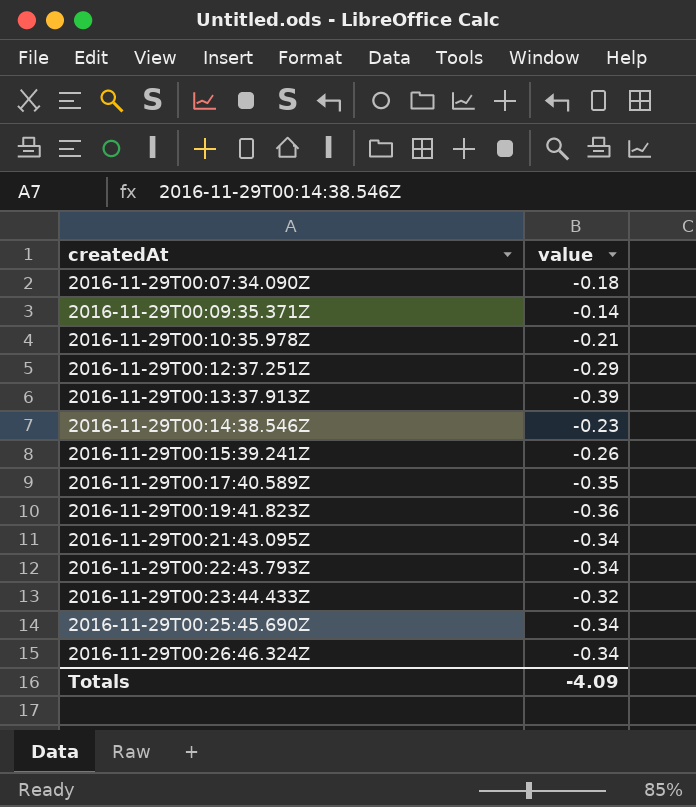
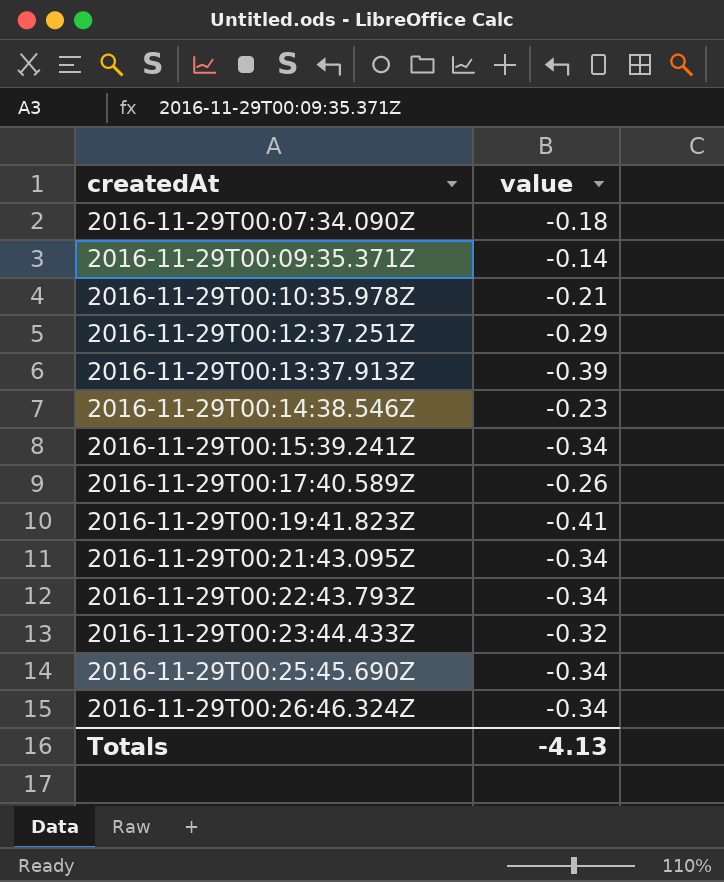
2016-11-29T00:15:39.241Z | value: -0.26 -> -0.34
2016-11-29T00:17:40.589Z | value: -0.35 -> -0.26
2016-11-29T00:19:41.823Z | value: -0.36 -> -0.41
Totals | value: -4.09 -> -4.13

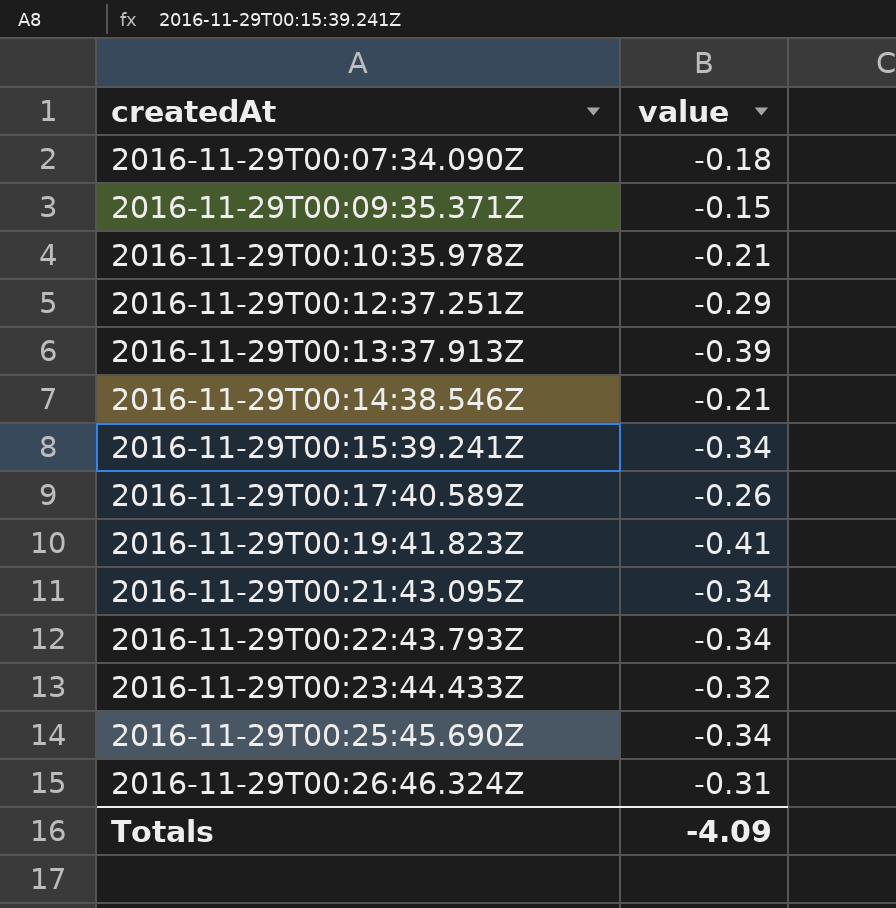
2016-11-29T00:09:35.371Z | value: -0.14 -> -0.15
2016-11-29T00:14:38.546Z | value: -0.23 -> -0.21
2016-11-29T00:26:46.324Z | value: -0.34 -> -0.31
Totals | value: -4.13 -> -4.09

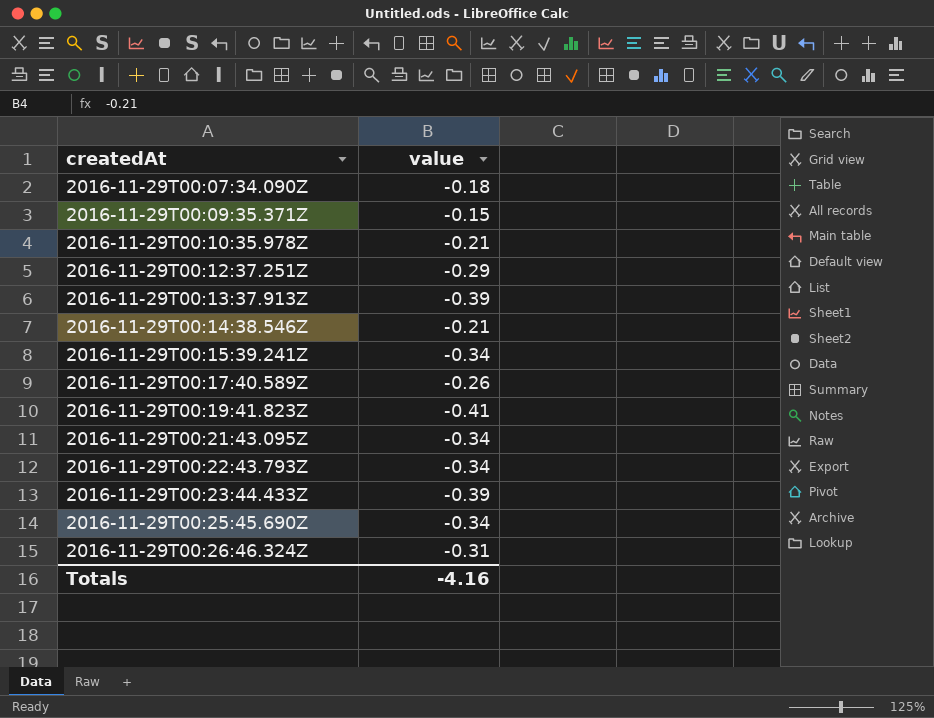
2016-11-29T00:23:44.433Z | value: -0.32 -> -0.39
Totals | value: -4.09 -> -4.16

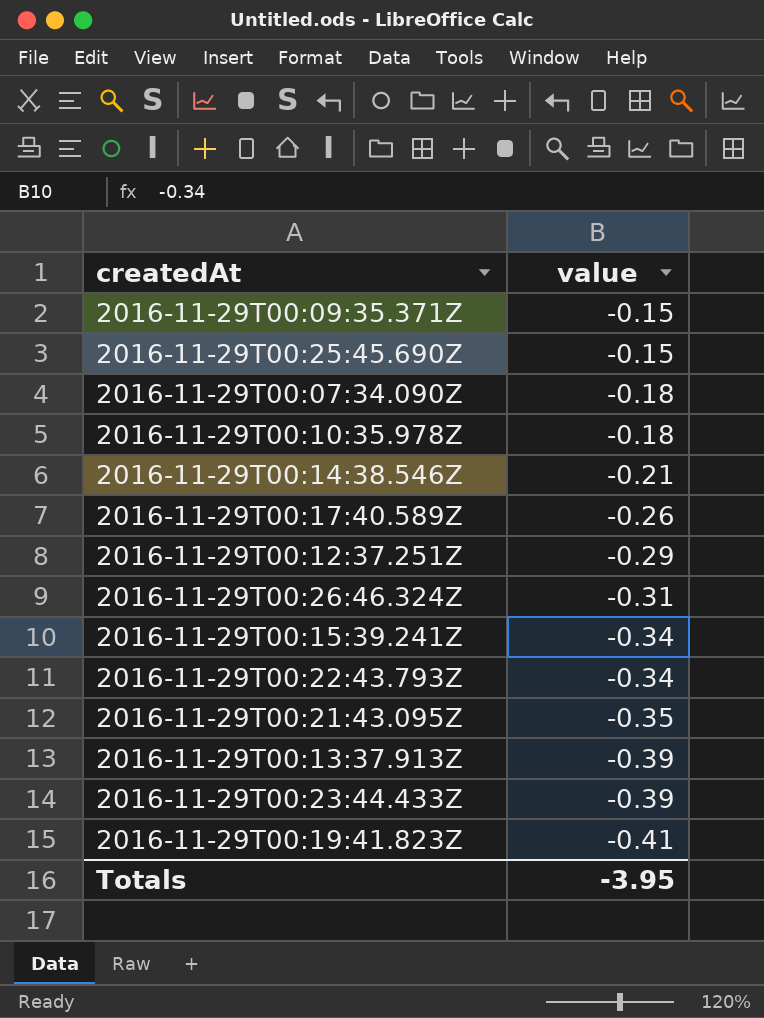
row order: createdAt ascending -> value descending
2016-11-29T00:25:45.690Z | value: -0.34 -> -0.15
2016-11-29T00:10:35.978Z | value: -0.21 -> -0.18
2016-11-29T00:21:43.095Z | value: -0.34 -> -0.35
Totals | value: -4.16 -> -3.95

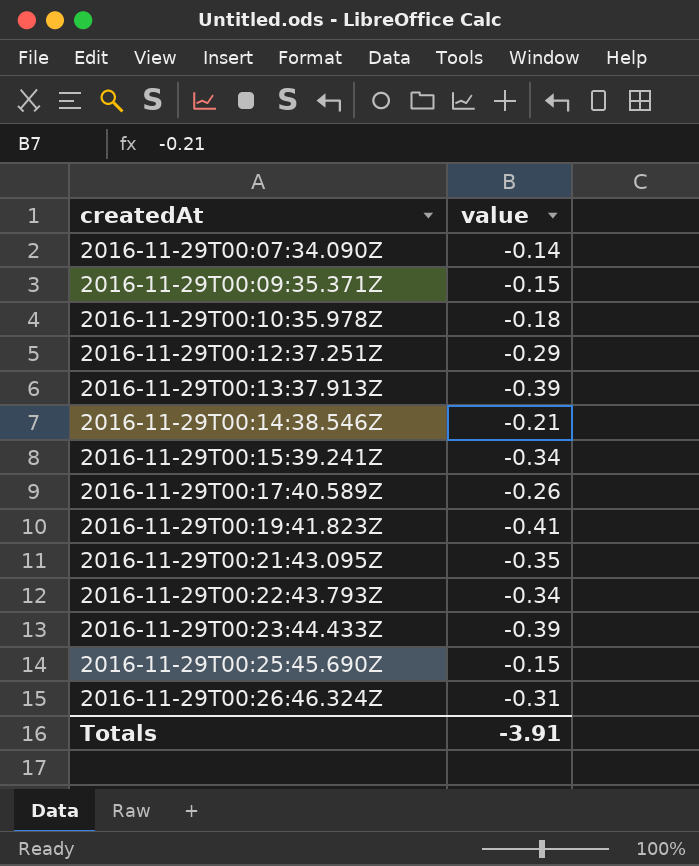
row order: value descending -> createdAt ascending
2016-11-29T00:07:34.090Z | value: -0.18 -> -0.14
Totals | value: -3.95 -> -3.91

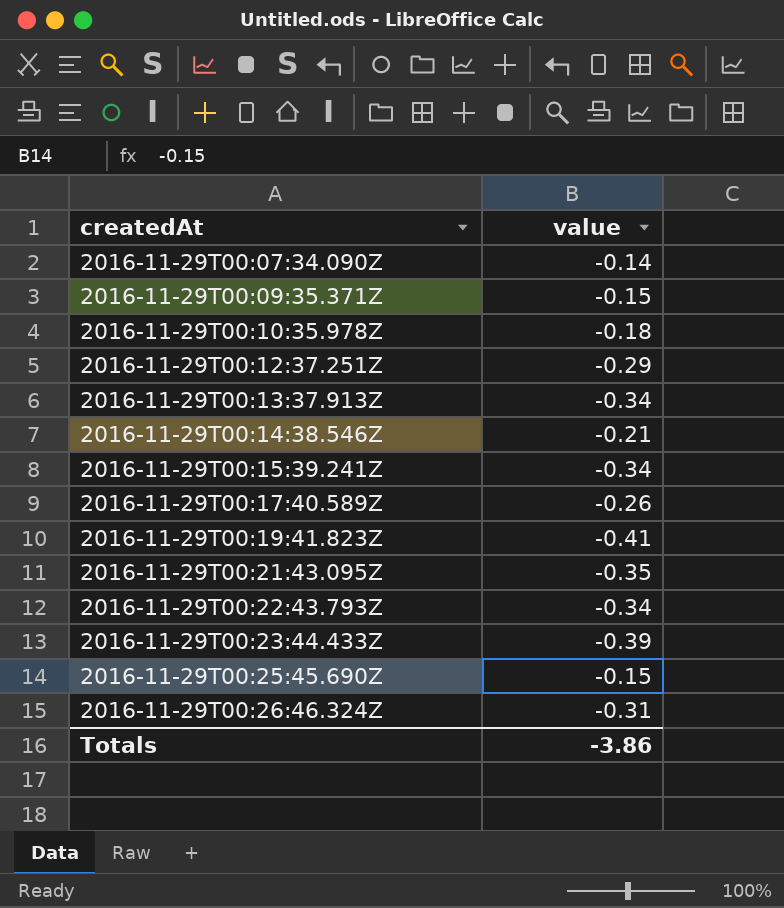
2016-11-29T00:13:37.913Z | value: -0.39 -> -0.34
Totals | value: -3.91 -> -3.86

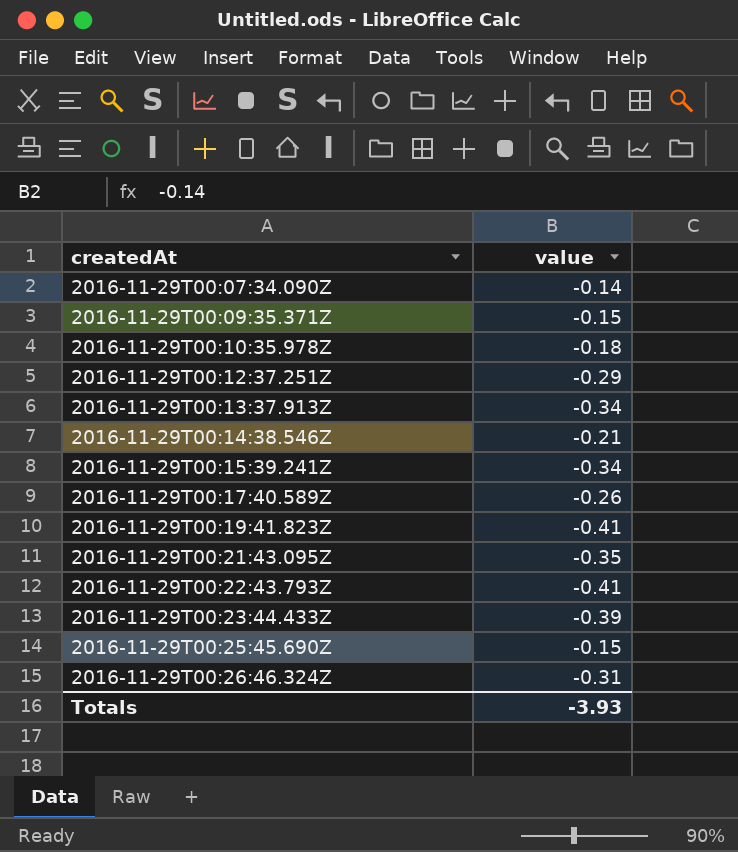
2016-11-29T00:22:43.793Z | value: -0.34 -> -0.41
Totals | value: -3.86 -> -3.93

